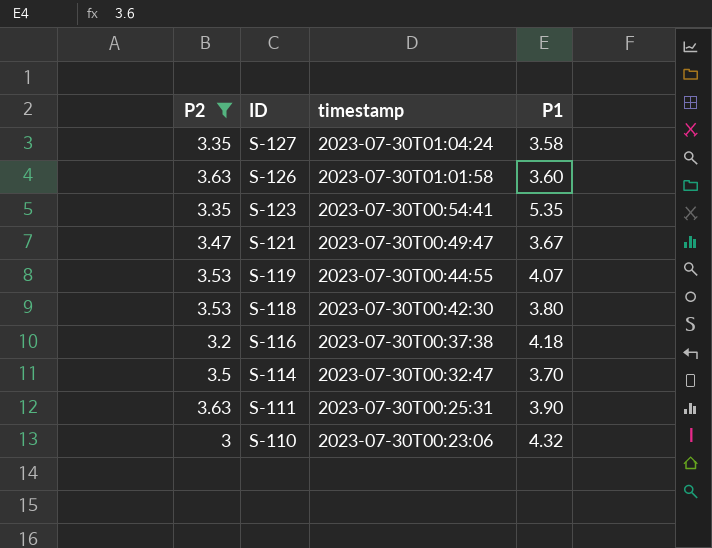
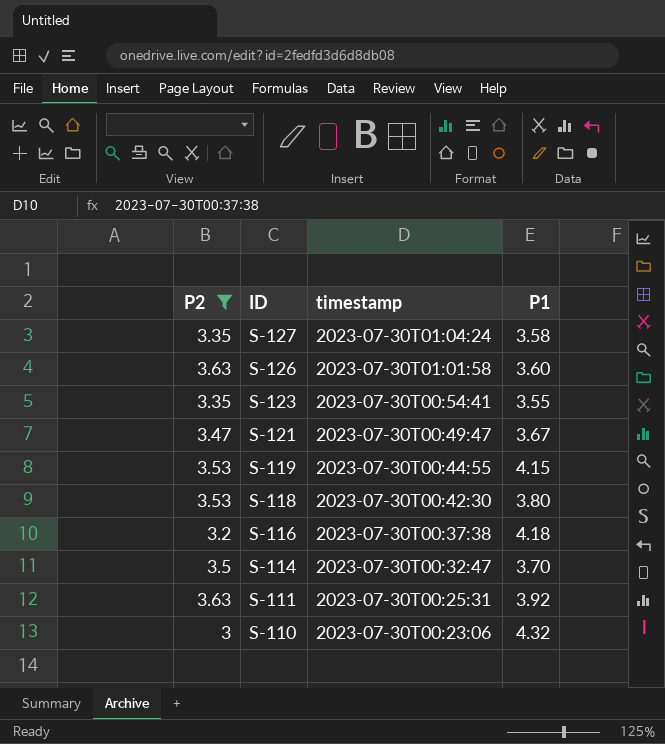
S-123 | P1: 5.35 -> 3.55
S-119 | P1: 4.07 -> 4.15
S-111 | P1: 3.90 -> 3.92

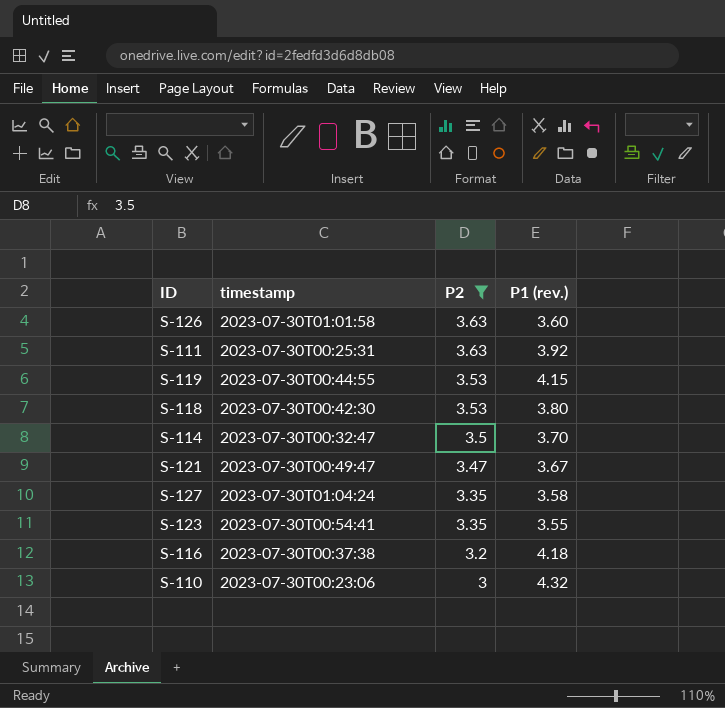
row order: ID descending -> P2 descending
column P2 | position: 1 -> 3
column name: P1 -> P1 (rev.)

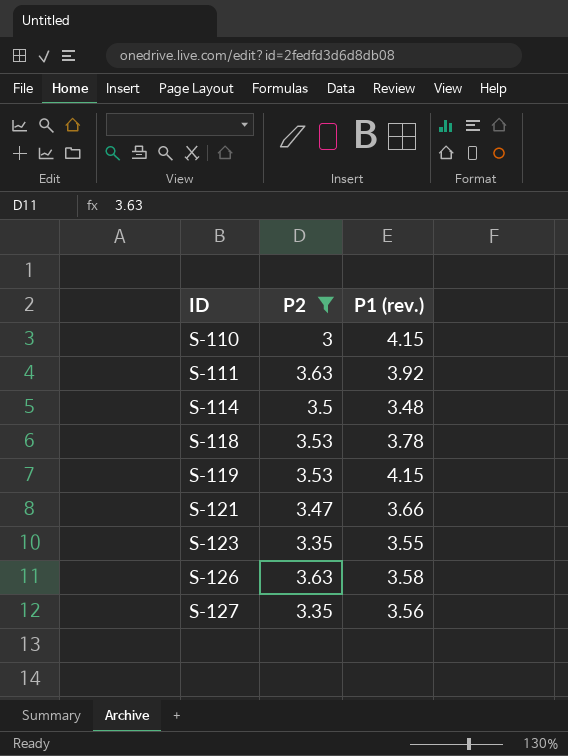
row order: P2 descending -> ID ascending
column timestamp | position: 2 -> none
row S-116: 2023-07-30T00:37:38 | 3.2 | 4.18 -> none
S-110 | P1 (rev.): 4.32 -> 4.15
S-114 | P1 (rev.): 3.70 -> 3.48
S-118 | P1 (rev.): 3.80 -> 3.78
S-121 | P1 (rev.): 3.67 -> 3.66
S-126 | P1 (rev.): 3.60 -> 3.58
S-127 | P1 (rev.): 3.58 -> 3.56

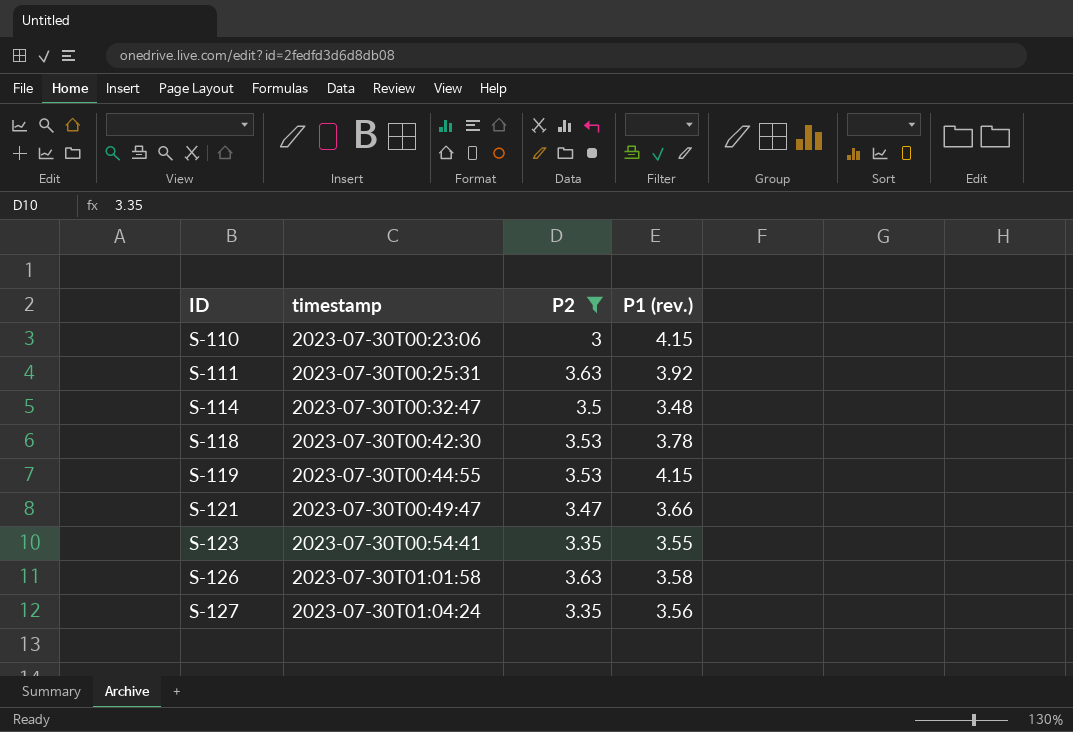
column timestamp | position: none -> 2

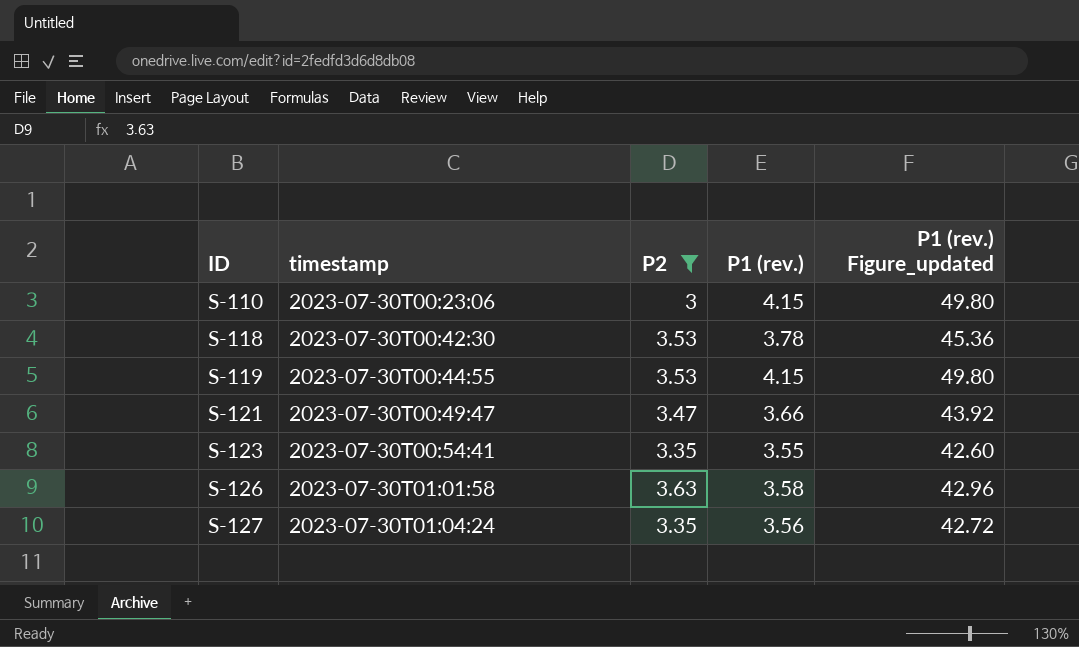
column P1 (rev.) Figure_updated | formula: none -> [P1 (rev.)] * 12
row S-111: 2023-07-30T00:25:31 | 3.63 | 3.92 -> none
row S-114: 2023-07-30T00:32:47 | 3.5 | 3.48 -> none

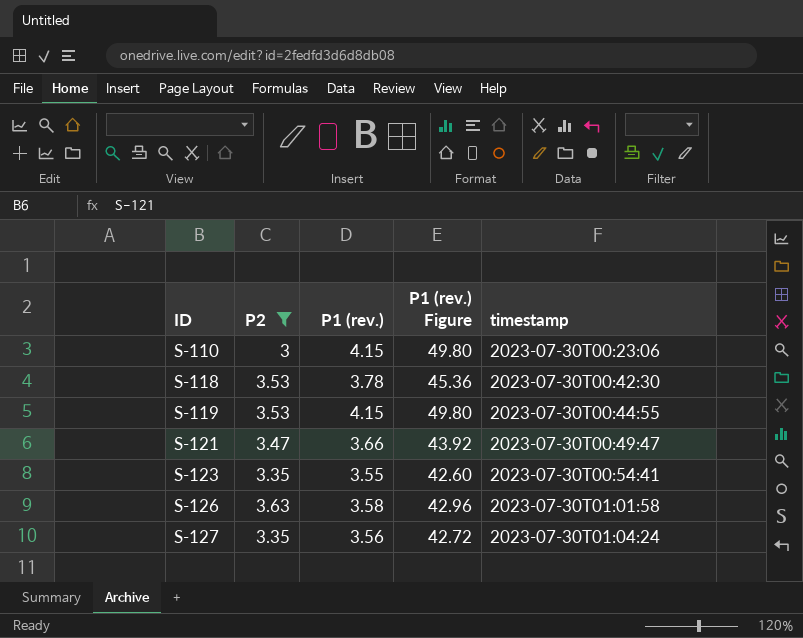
column name: P1 (rev.) Figure_updated -> P1 (rev.) Figure
column timestamp | position: 2 -> 5

